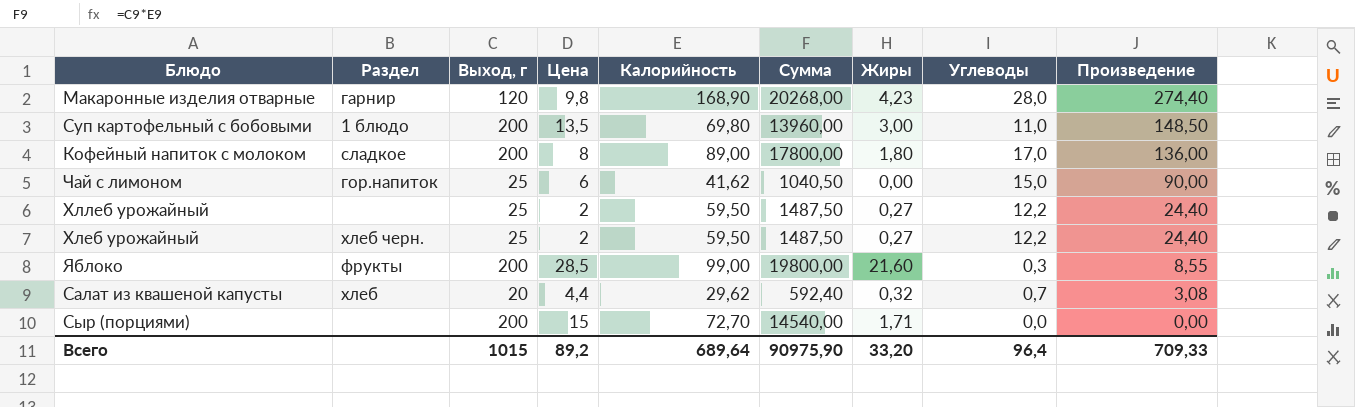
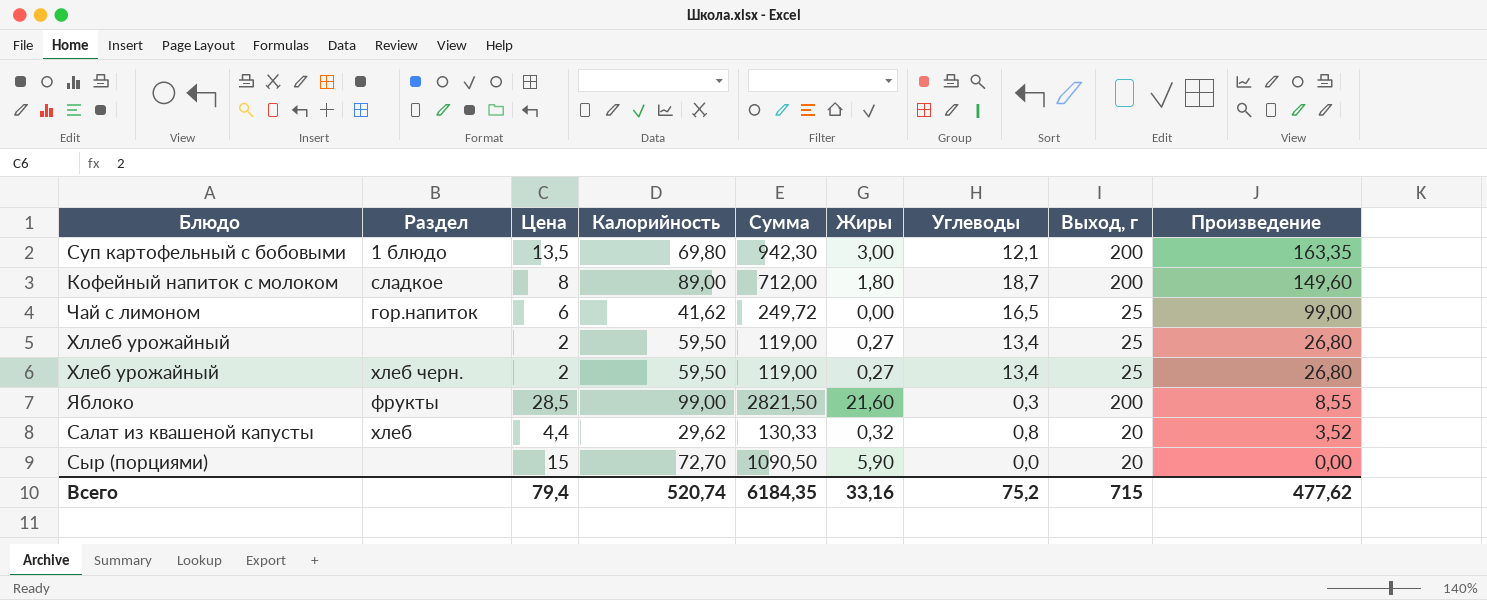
column Сумма | formula: [Выход, г] * [Калорийность] -> [Цена] * [Калорийность]
column Выход, г | position: 3 -> 8
row Макаронные изделия отварные: гарнир | 120 | 9,8 | 168,90 | 20268,00 | 4,23 | 28,0 | 274,40 -> none
Суп картофельный с бобовыми | Углеводы: 11,0 -> 12,1
Суп картофельный с бобовыми | Произведение: 148,50 -> 163,35
Кофейный напиток с молоком | Углеводы: 17,0 -> 18,7
Кофейный напиток с молоком | Произведение: 136,00 -> 149,60
Чай с лимоном | Углеводы: 15,0 -> 16,5
Чай с лимоном | Произведение: 90,00 -> 99,00
Хллеб урожайный | Углеводы: 12,2 -> 13,4
Хллеб урожайный | Произведение: 24,40 -> 26,80
Хлеб урожайный | Углеводы: 12,2 -> 13,4
Хлеб урожайный | Произведение: 24,40 -> 26,80
Салат из квашеной капусты | Углеводы: 0,7 -> 0,8
Салат из квашеной капусты | Произведение: 3,08 -> 3,52
Сыр (порциями) | Жиры: 1,71 -> 5,90
Сыр (порциями) | Выход, г: 200 -> 20
Всего | Цена: 89,2 -> 79,4
Всего | Калорийность: 689,64 -> 520,74
Всего | Сумма: 90975,90 -> 6184,35
Всего | Жиры: 33,20 -> 33,16
Всего | Углеводы: 96,4 -> 75,2
Всего | Выход, г: 1015 -> 715
Всего | Произведение: 709,33 -> 477,62

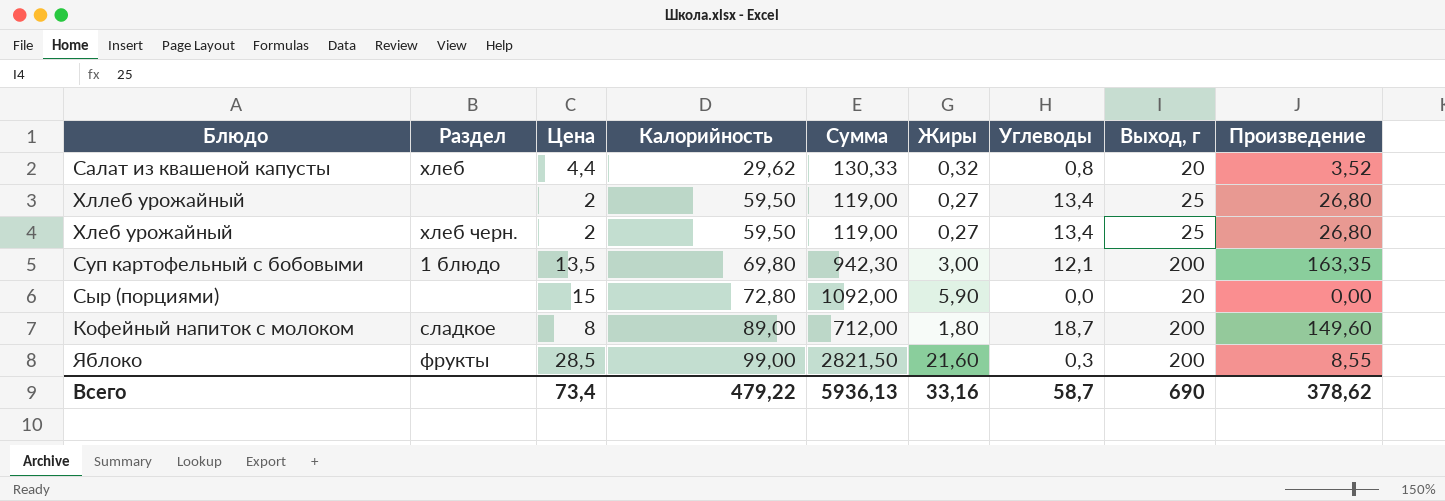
row order: Произведение descending -> Калорийность ascending
row Чай с лимоном: гор.напиток | 6 | 41,62 | 249,72 | 0,00 | 16,5 | 25 | 99,00 -> none
Сыр (порциями) | Калорийность: 72,70 -> 72,80
Сыр (порциями) | Сумма: 1090,50 -> 1092,00
Всего | Цена: 79,4 -> 73,4
Всего | Калорийность: 520,74 -> 479,22
Всего | Сумма: 6184,35 -> 5936,13
Всего | Углеводы: 75,2 -> 58,7
Всего | Выход, г: 715 -> 690
Всего | Произведение: 477,62 -> 378,62

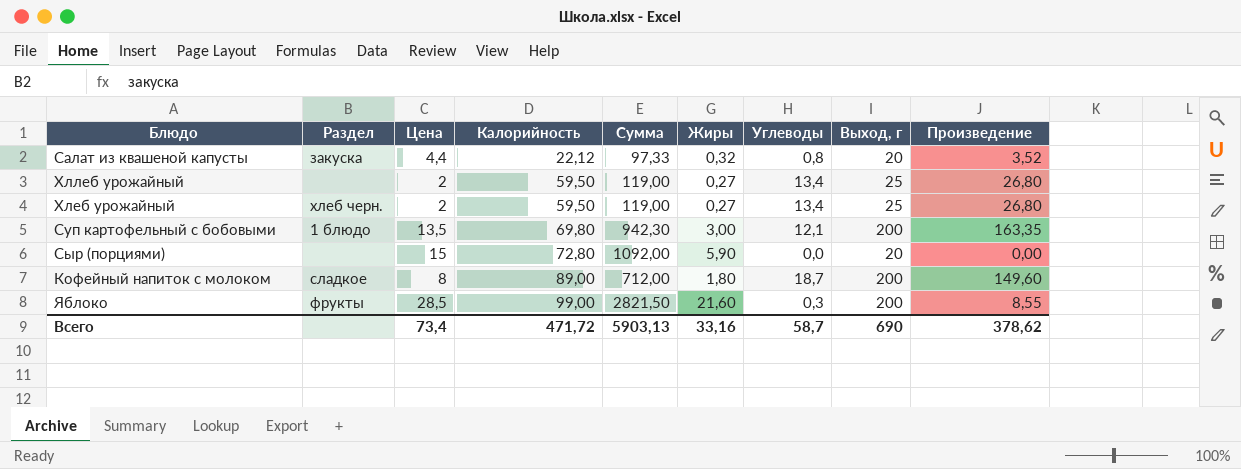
Салат из квашеной капусты | Раздел: хлеб -> закуска
Салат из квашеной капусты | Калорийность: 29,62 -> 22,12
Салат из квашеной капусты | Сумма: 130,33 -> 97,33
Всего | Калорийность: 479,22 -> 471,72
Всего | Сумма: 5936,13 -> 5903,13

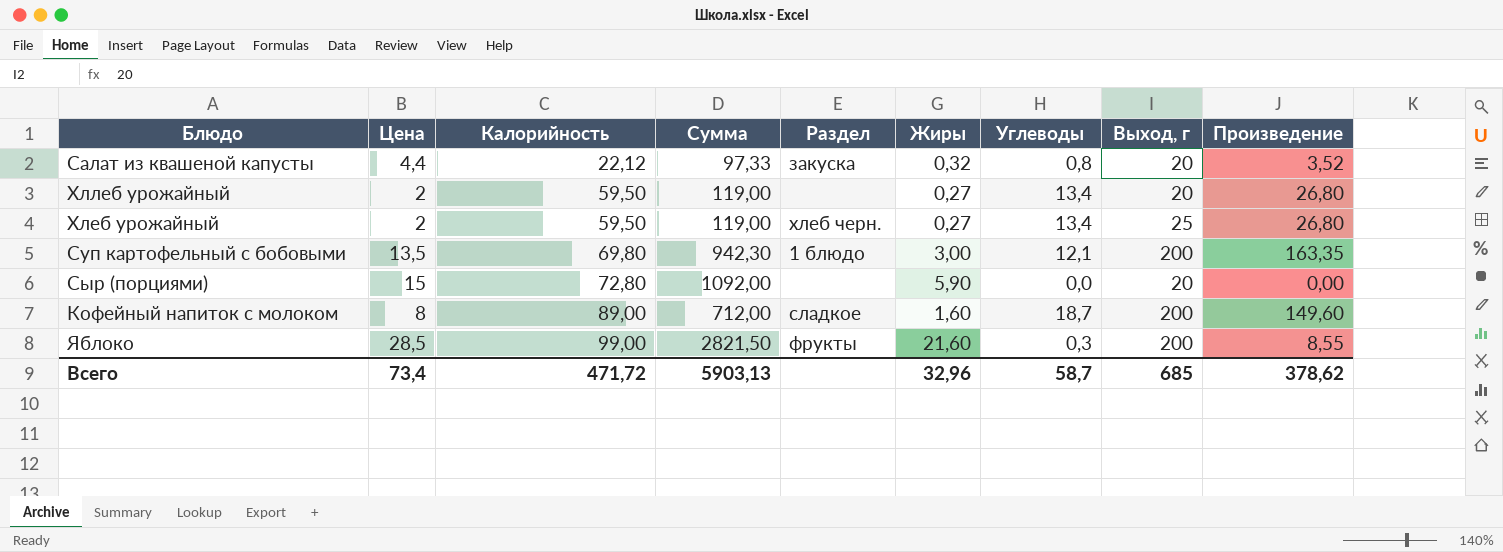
column Раздел | position: 2 -> 5
Хллеб урожайный | Выход, г: 25 -> 20
Кофейный напиток с молоком | Жиры: 1,80 -> 1,60
Всего | Жиры: 33,16 -> 32,96
Всего | Выход, г: 690 -> 685

